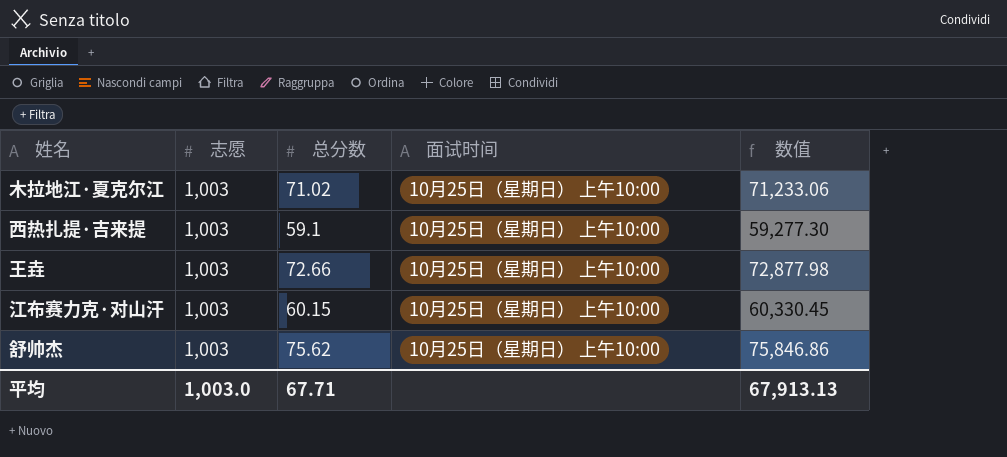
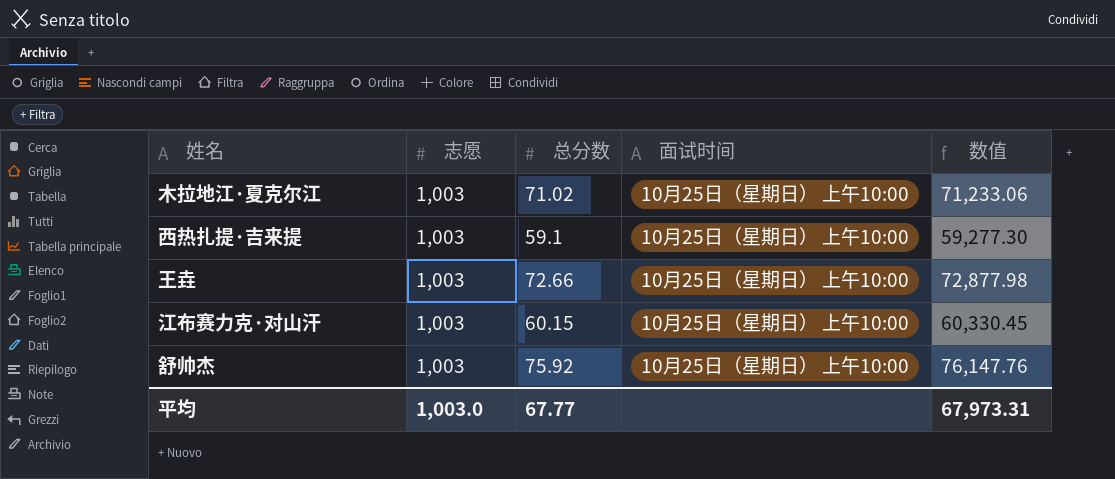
舒帅杰 | 总分数: 75.62 -> 75.92
舒帅杰 | 数值: 75,846.86 -> 76,147.76
平均 | 总分数: 67.71 -> 67.77
平均 | 数值: 67,913.13 -> 67,973.31

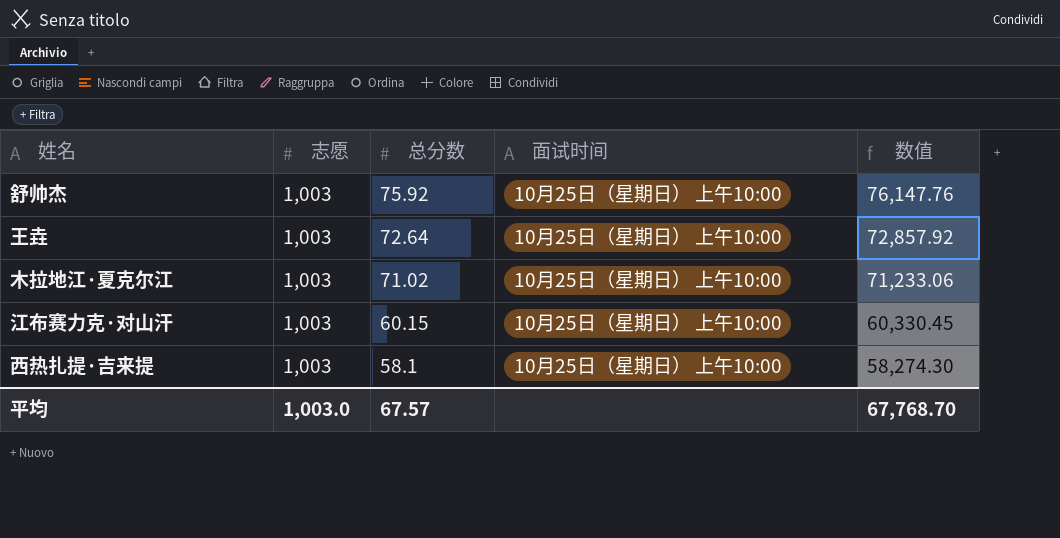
row order: none -> 总分数 descending
王垚 | 总分数: 72.66 -> 72.64
王垚 | 数值: 72,877.98 -> 72,857.92
西热扎提·吉来提 | 总分数: 59.1 -> 58.1
西热扎提·吉来提 | 数值: 59,277.30 -> 58,274.30
平均 | 总分数: 67.77 -> 67.57
平均 | 数值: 67,973.31 -> 67,768.70

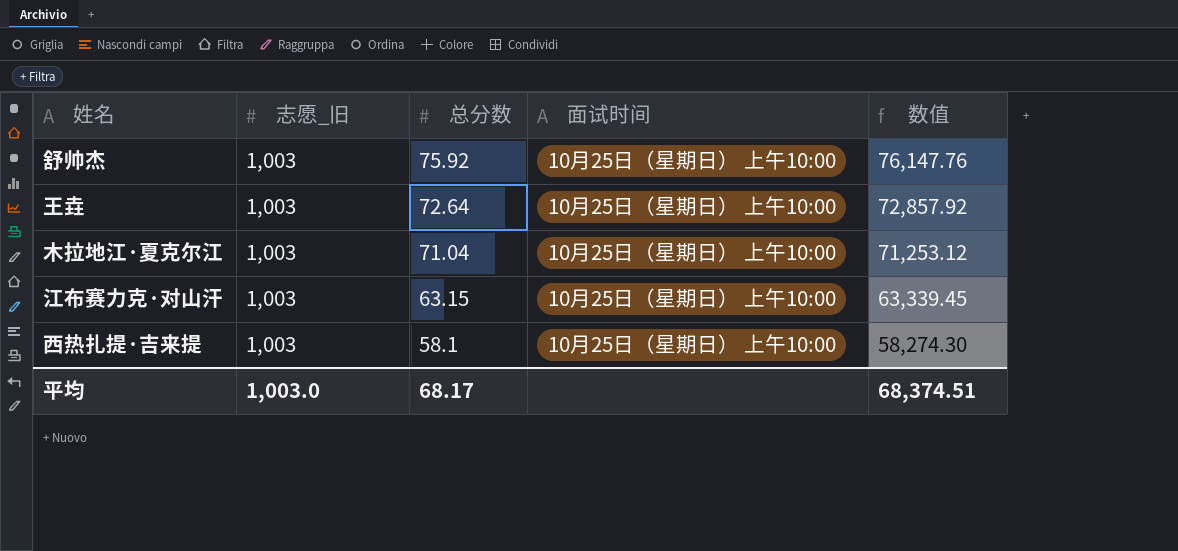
column name: 志愿 -> 志愿_旧
木拉地江·夏克尔江 | 总分数: 71.02 -> 71.04
木拉地江·夏克尔江 | 数值: 71,233.06 -> 71,253.12
江布赛力克·对山汗 | 总分数: 60.15 -> 63.15
江布赛力克·对山汗 | 数值: 60,330.45 -> 63,339.45
平均 | 总分数: 67.57 -> 68.17
平均 | 数值: 67,768.70 -> 68,374.51

